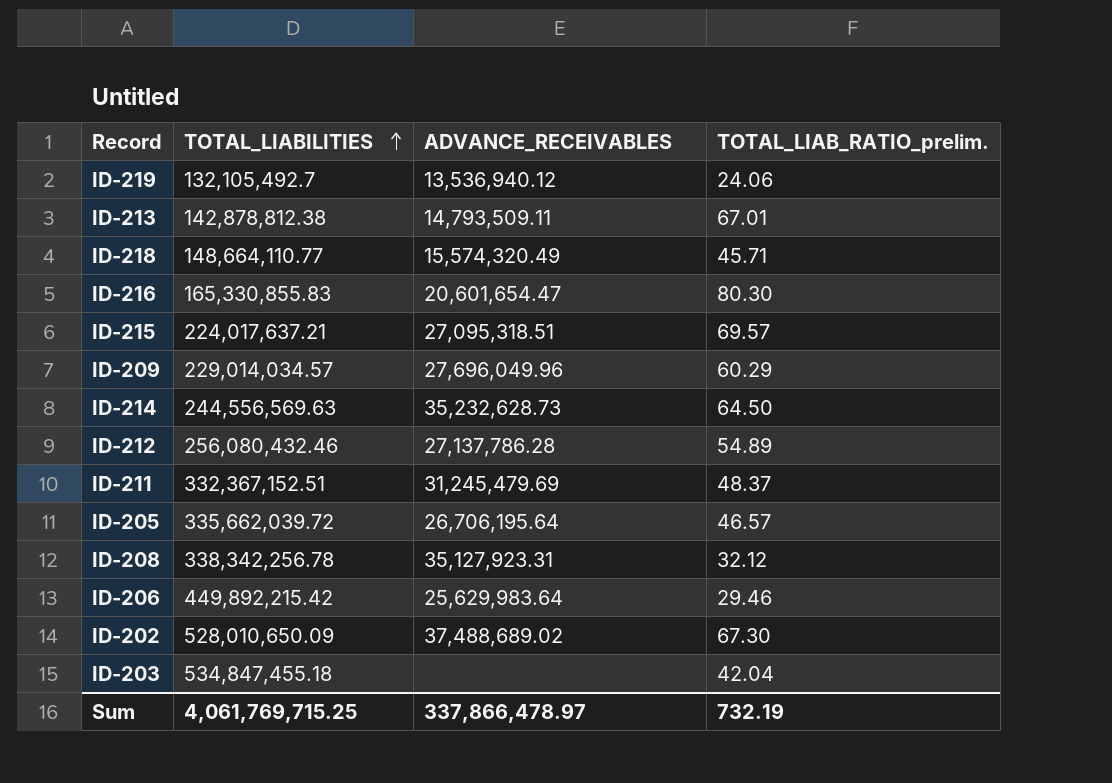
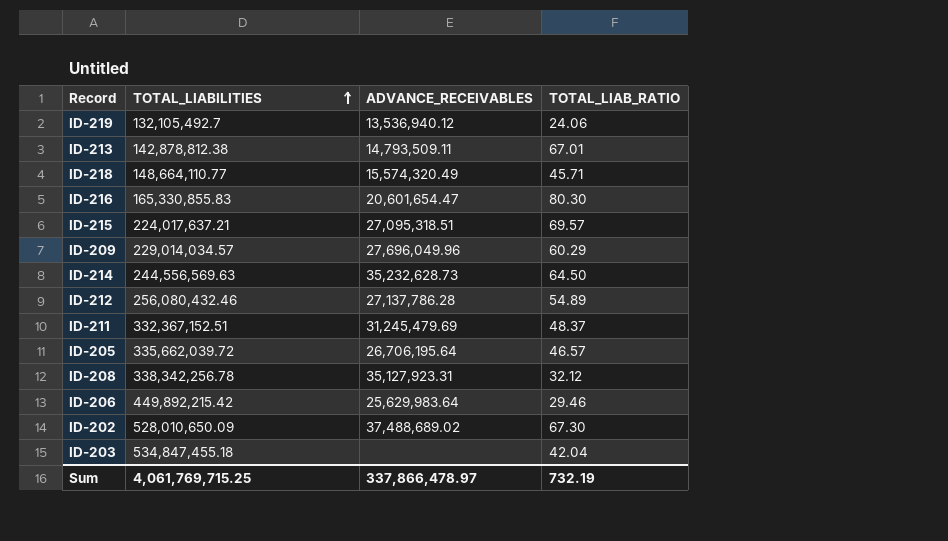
column name: TOTAL_LIAB_RATIO_prelim. -> TOTAL_LIAB_RATIO

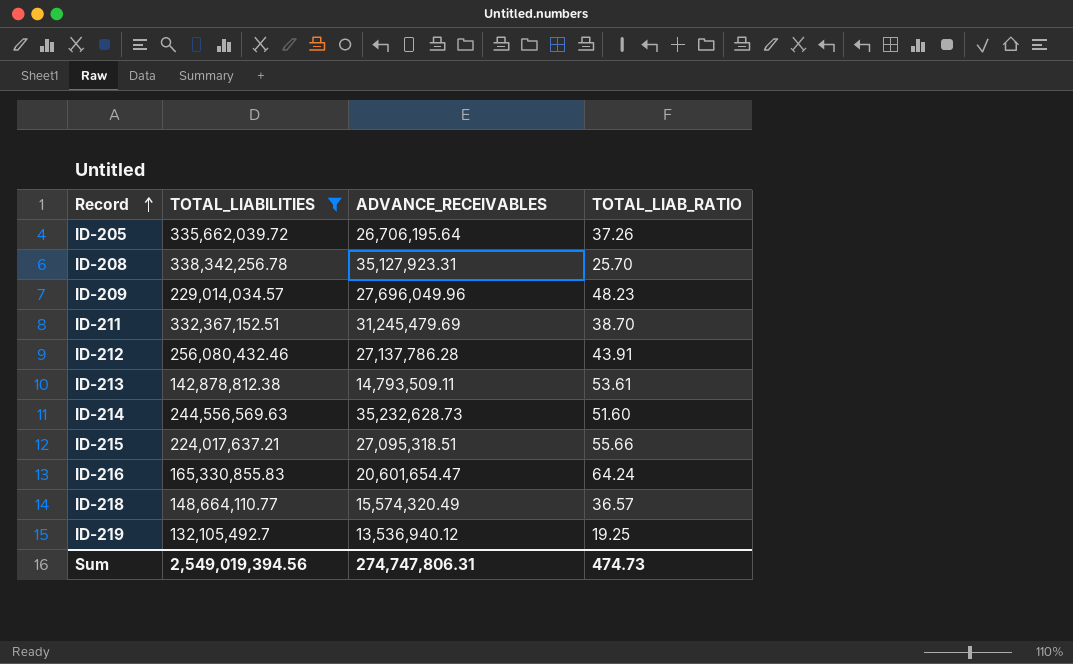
filter: none -> TOTAL_LIABILITIES <= 338,342,256.78
row order: TOTAL_LIABILITIES ascending -> Record ascending
ID-205 | TOTAL_LIAB_RATIO: 46.57 -> 37.26
ID-208 | TOTAL_LIAB_RATIO: 32.12 -> 25.70
ID-209 | TOTAL_LIAB_RATIO: 60.29 -> 48.23
ID-211 | TOTAL_LIAB_RATIO: 48.37 -> 38.70
ID-212 | TOTAL_LIAB_RATIO: 54.89 -> 43.91
ID-213 | TOTAL_LIAB_RATIO: 67.01 -> 53.61
ID-214 | TOTAL_LIAB_RATIO: 64.50 -> 51.60
ID-215 | TOTAL_LIAB_RATIO: 69.57 -> 55.66
ID-216 | TOTAL_LIAB_RATIO: 80.30 -> 64.24
ID-218 | TOTAL_LIAB_RATIO: 45.71 -> 36.57
ID-219 | TOTAL_LIAB_RATIO: 24.06 -> 19.25
Sum | TOTAL_LIABILITIES: 4,061,769,715.25 -> 2,549,019,394.56
Sum | ADVANCE_RECEIVABLES: 337,866,478.97 -> 274,747,806.31
Sum | TOTAL_LIAB_RATIO: 732.19 -> 474.73

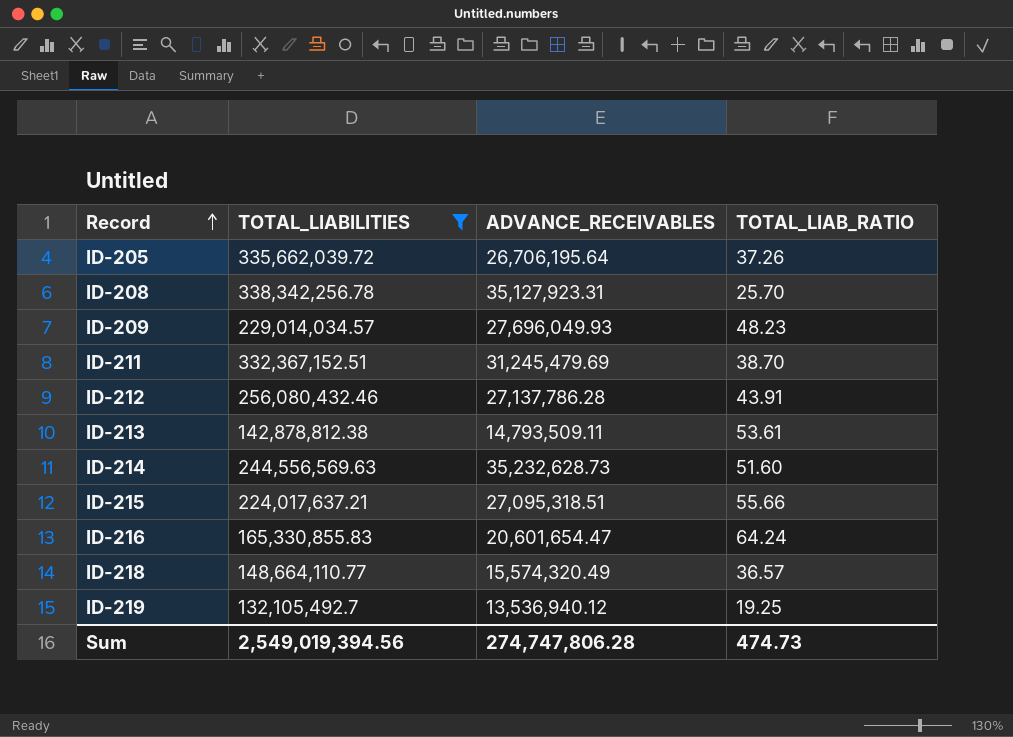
ID-209 | ADVANCE_RECEIVABLES: 27,696,049.96 -> 27,696,049.93
Sum | ADVANCE_RECEIVABLES: 274,747,806.31 -> 274,747,806.28

